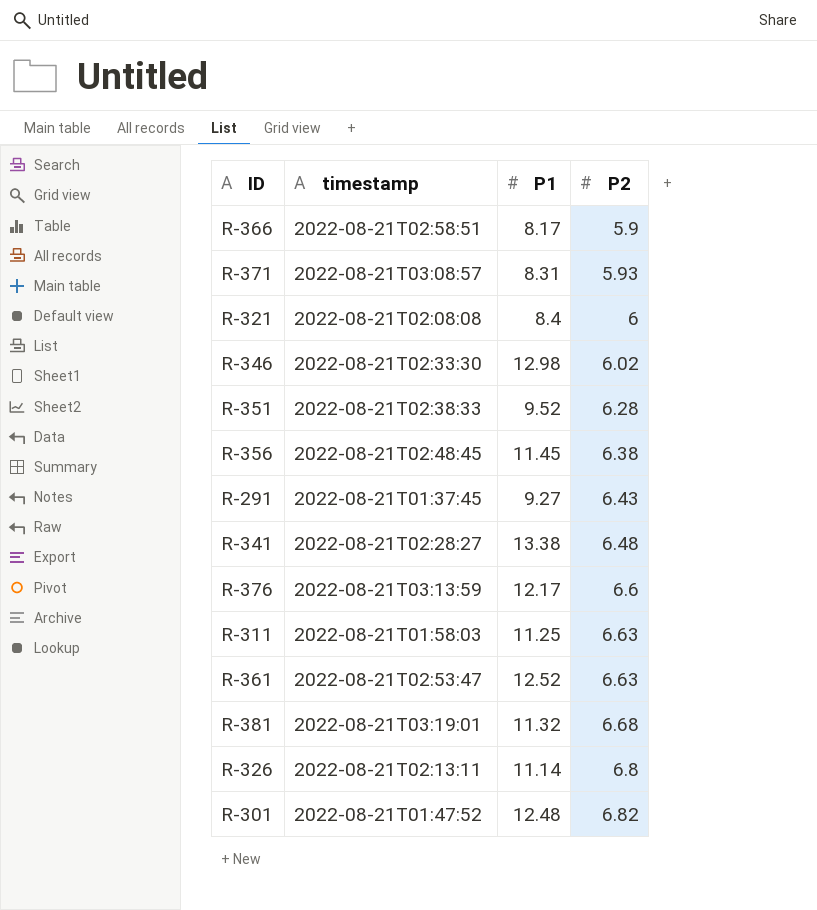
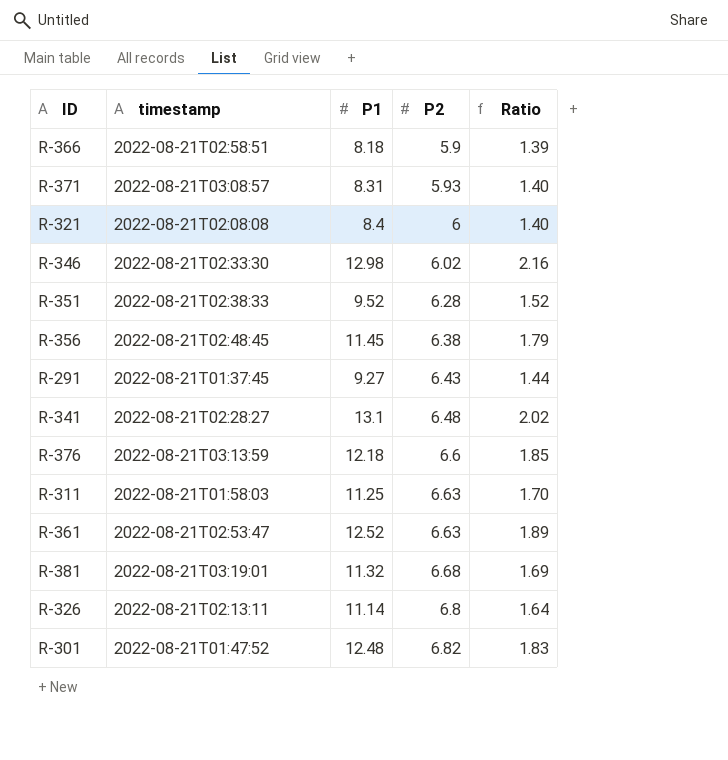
column Ratio | formula: none -> [P1] / [P2]
R-366 | P1: 8.17 -> 8.18
R-341 | P1: 13.38 -> 13.1
R-376 | P1: 12.17 -> 12.18

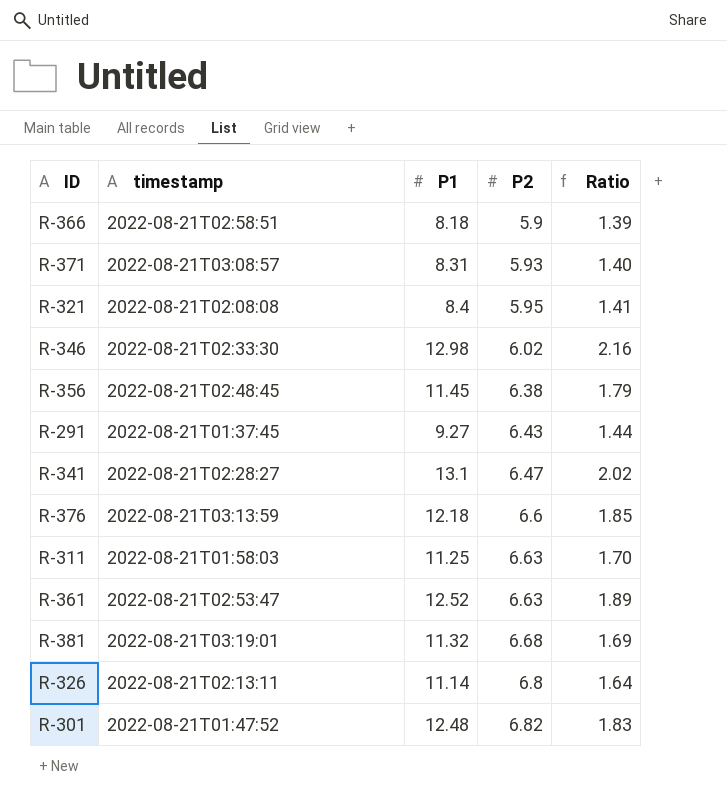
row R-351: 2022-08-21T02:38:33 | 9.52 | 6.28 | 1.52 -> none
R-321 | P2: 6 -> 5.95
R-321 | Ratio: 1.40 -> 1.41
R-341 | P2: 6.48 -> 6.47

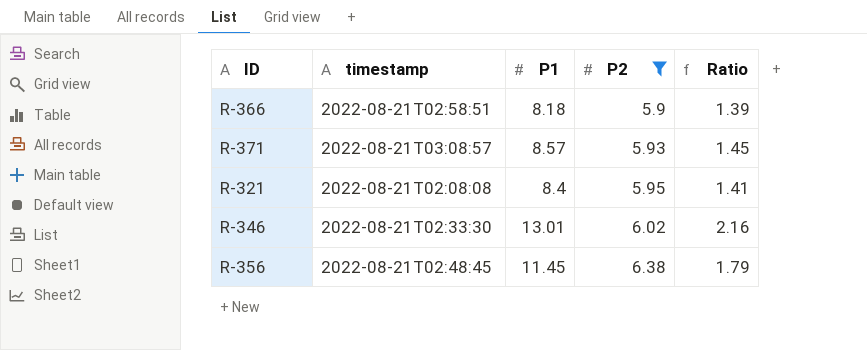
filter: none -> P2 <= 6.38
R-371 | P1: 8.31 -> 8.57
R-371 | Ratio: 1.40 -> 1.45
R-346 | P1: 12.98 -> 13.01

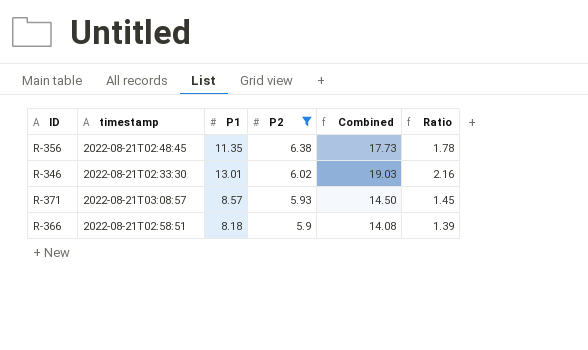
row order: P2 ascending -> P2 descending
column Combined | formula: none -> [P1] + [P2]
row R-321: 2022-08-21T02:08:08 | 8.4 | 5.95 | 1.41 -> none
R-356 | P1: 11.45 -> 11.35
R-356 | Ratio: 1.79 -> 1.78

